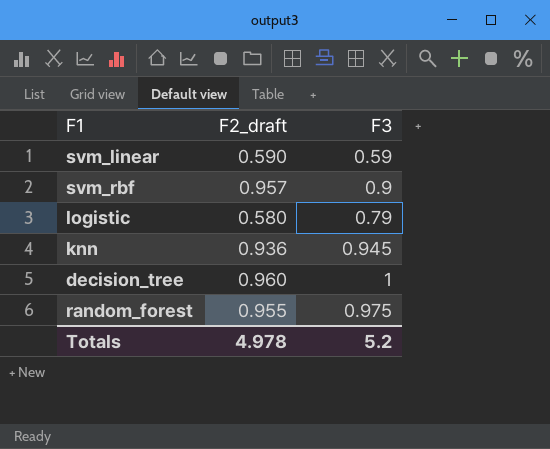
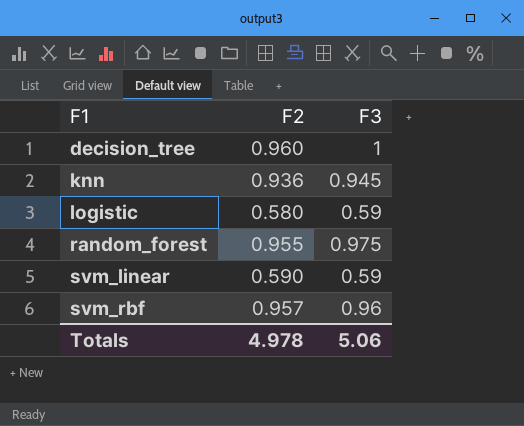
row order: none -> F1 ascending
column name: F2_draft -> F2
logistic | F3: 0.79 -> 0.59
svm_rbf | F3: 0.9 -> 0.96
Totals | F3: 5.2 -> 5.06

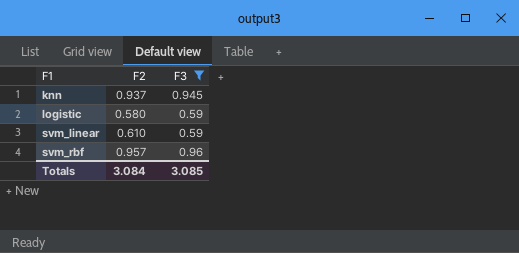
filter: none -> F3 <= 0.96
knn | F2: 0.936 -> 0.937
svm_linear | F2: 0.590 -> 0.610
Totals | F2: 4.978 -> 3.084
Totals | F3: 5.06 -> 3.085

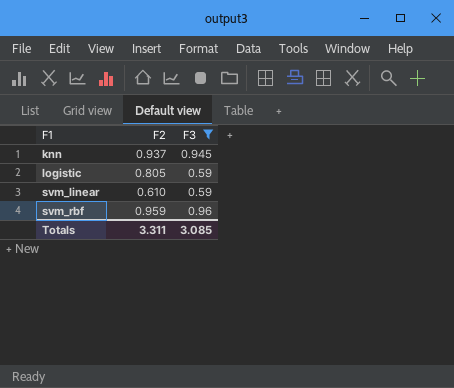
logistic | F2: 0.580 -> 0.805
svm_rbf | F2: 0.957 -> 0.959
Totals | F2: 3.084 -> 3.311

